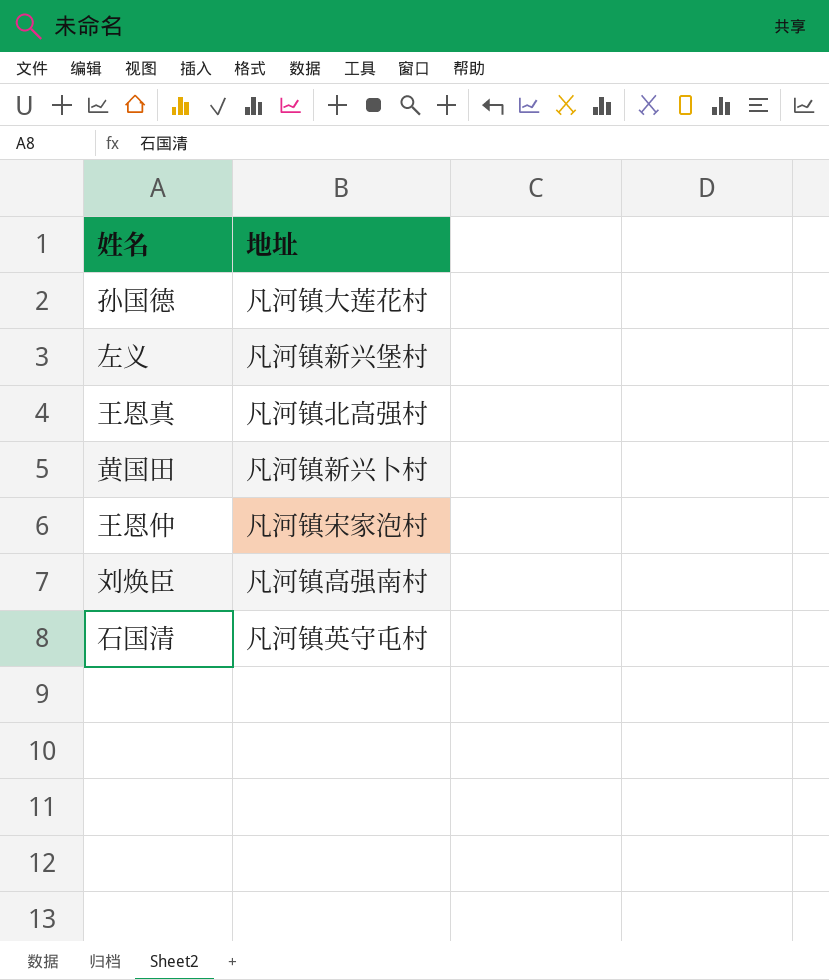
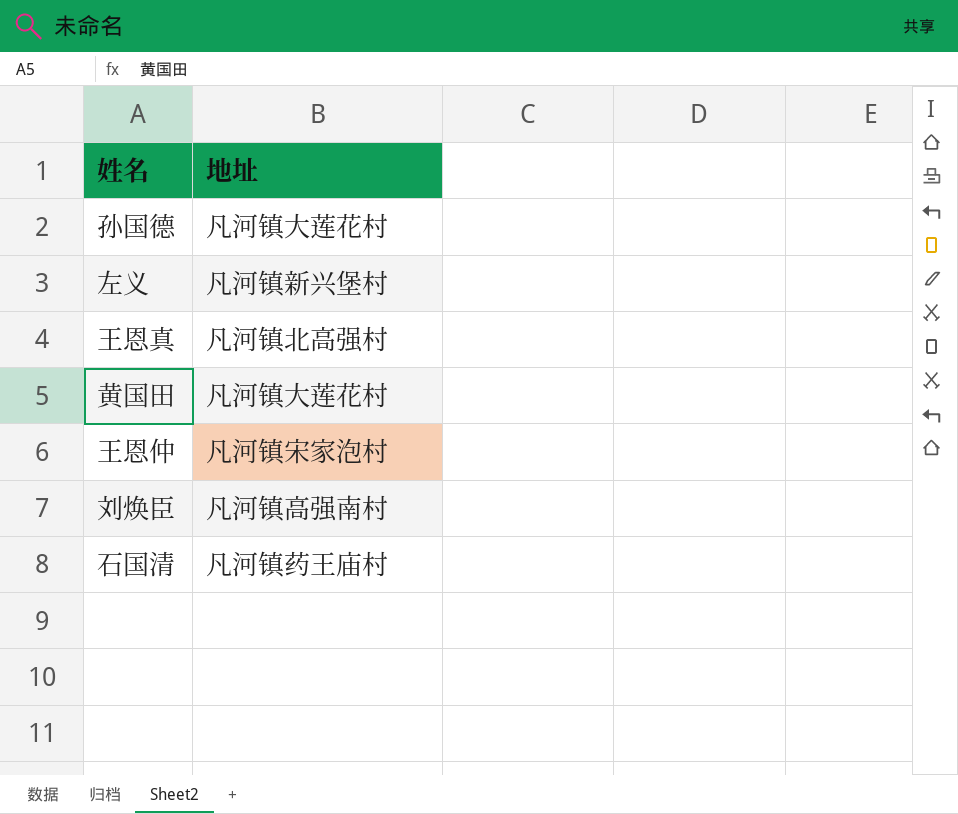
黄国田 | 地址: 凡河镇新兴卜村 -> 凡河镇大莲花村
石国清 | 地址: 凡河镇英守屯村 -> 凡河镇药王庙村

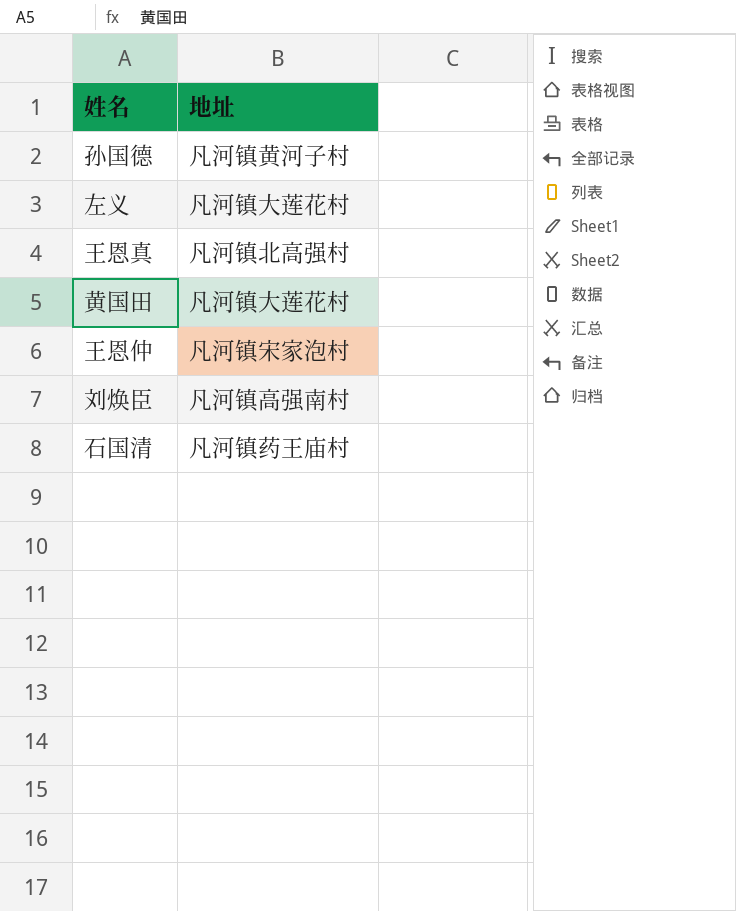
孙国德 | 地址: 凡河镇大莲花村 -> 凡河镇黄河子村
左义 | 地址: 凡河镇新兴堡村 -> 凡河镇大莲花村

